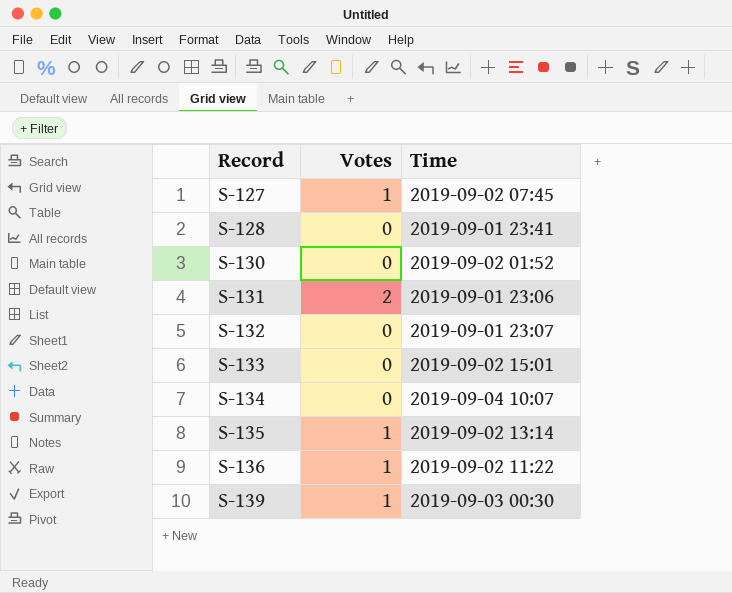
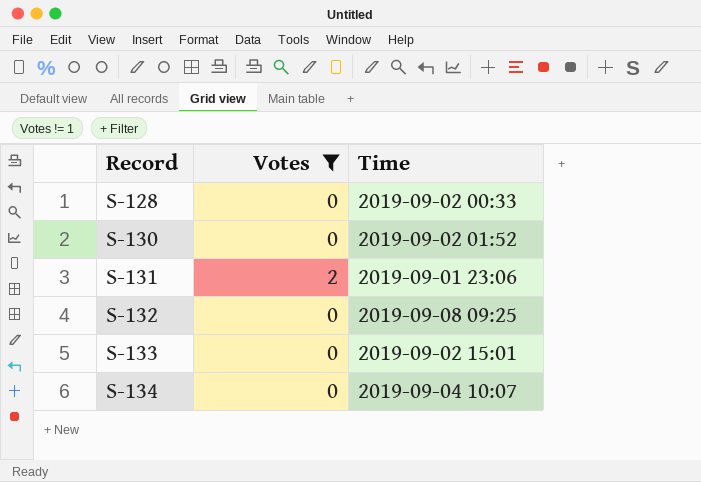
filter: none -> Votes != 1
S-128 | Time: 2019-09-01 23:41 -> 2019-09-02 00:33
S-132 | Time: 2019-09-01 23:07 -> 2019-09-08 09:25

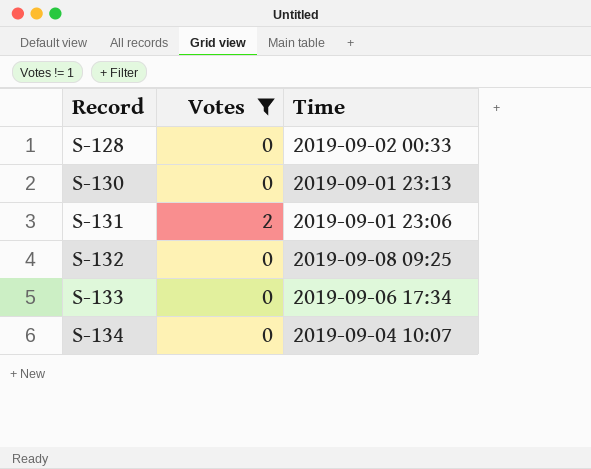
S-130 | Time: 2019-09-02 01:52 -> 2019-09-01 23:13
S-133 | Time: 2019-09-02 15:01 -> 2019-09-06 17:34

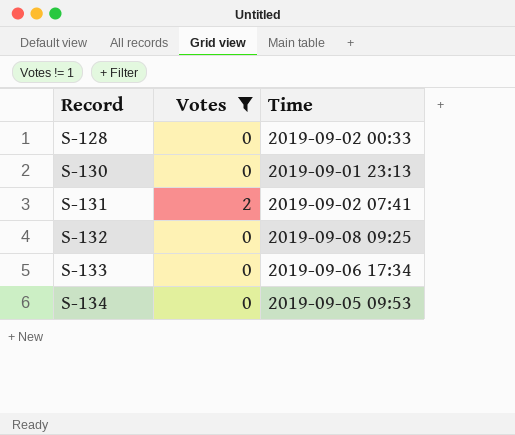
S-131 | Time: 2019-09-01 23:06 -> 2019-09-02 07:41
S-134 | Time: 2019-09-04 10:07 -> 2019-09-05 09:53

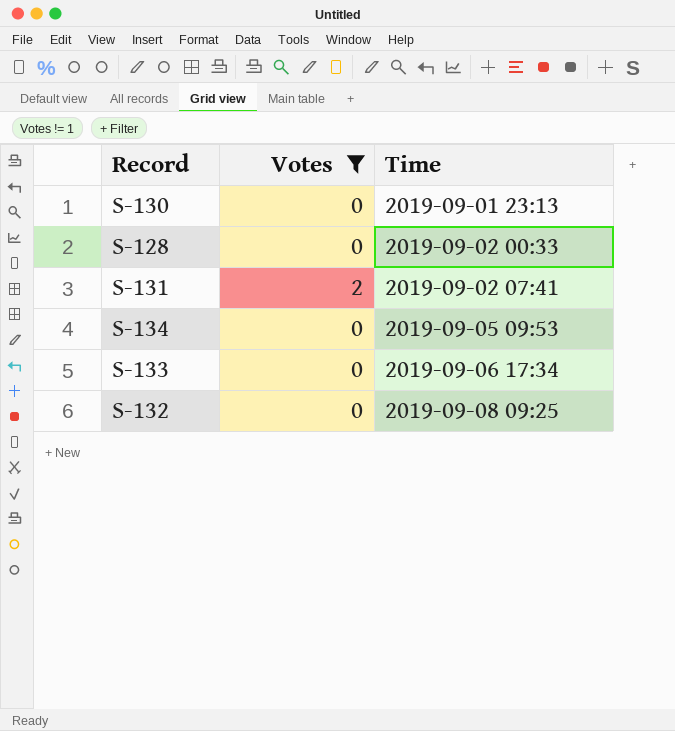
row order: Record ascending -> Time ascending

